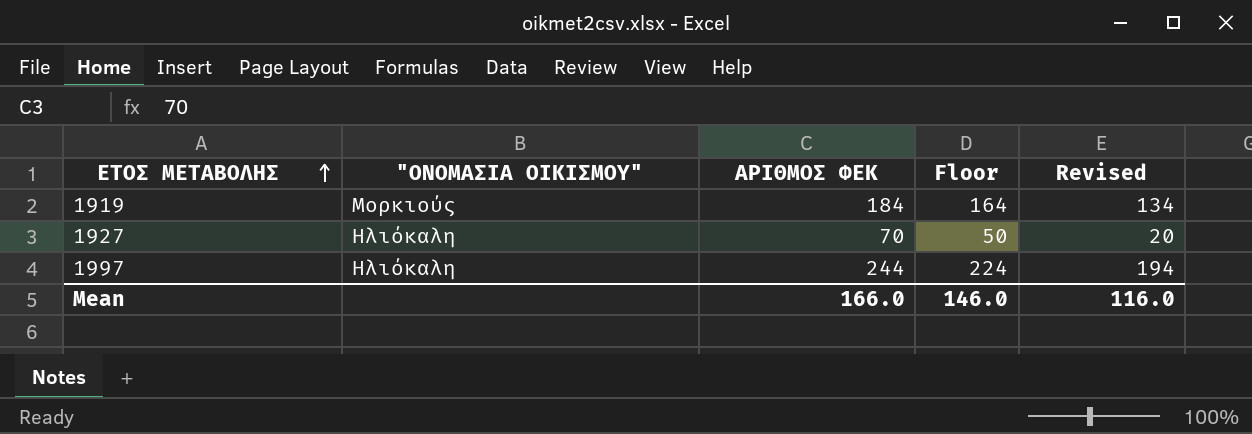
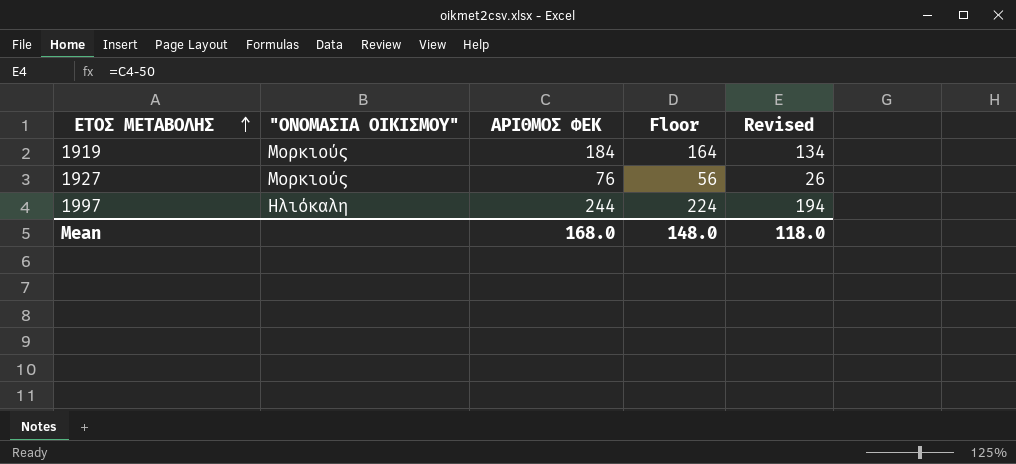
1927 | "ΟΝΟΜΑΣΙΑ ΟΙΚΙΣΜΟΥ": Ηλιόκαλη -> Μορκιούς
1927 | ΑΡΙΘΜΟΣ ΦΕΚ: 70 -> 76
1927 | Floor: 50 -> 56
1927 | Revised: 20 -> 26
Mean | ΑΡΙΘΜΟΣ ΦΕΚ: 166.0 -> 168.0
Mean | Floor: 146.0 -> 148.0
Mean | Revised: 116.0 -> 118.0

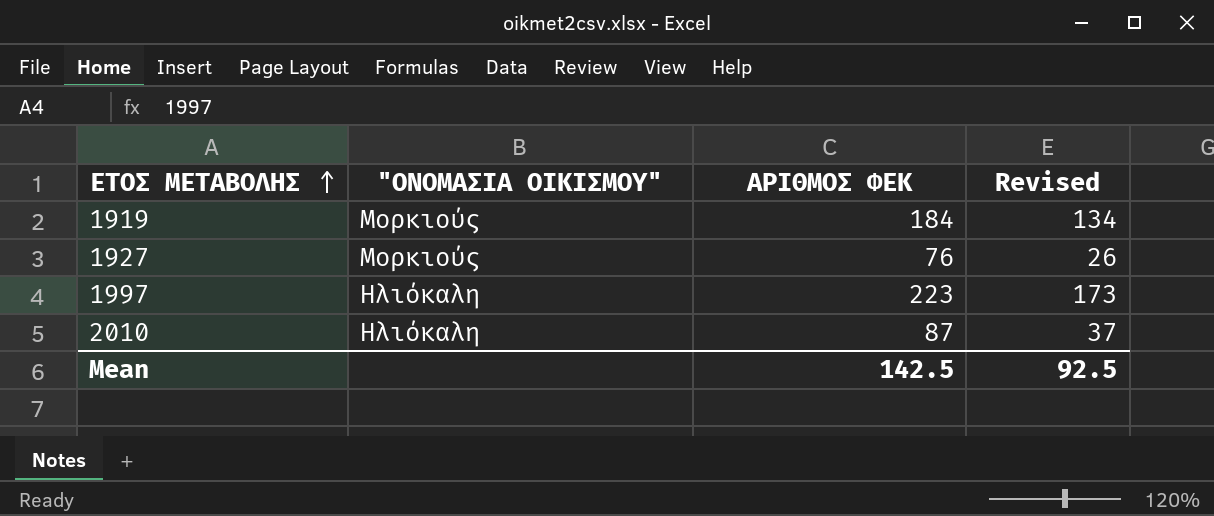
column Floor | formula: [ΑΡΙΘΜΟΣ ΦΕΚ] - 20 -> none
1997 | ΑΡΙΘΜΟΣ ΦΕΚ: 244 -> 223
1997 | Revised: 194 -> 173
row 2010: none -> Ηλιόκαλη | 87 | 37
Mean | ΑΡΙΘΜΟΣ ΦΕΚ: 168.0 -> 142.5
Mean | Revised: 118.0 -> 92.5

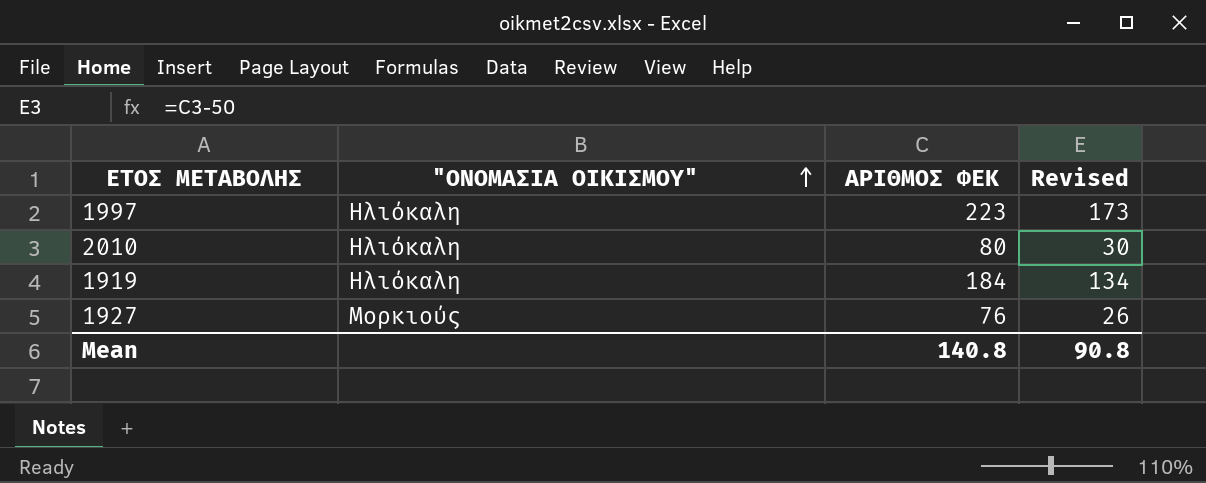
row order: ΕΤΟΣ ΜΕΤΑΒΟΛΗΣ ascending -> "ΟΝΟΜΑΣΙΑ ΟΙΚΙΣΜΟΥ" ascending
2010 | ΑΡΙΘΜΟΣ ΦΕΚ: 87 -> 80
2010 | Revised: 37 -> 30
1919 | "ΟΝΟΜΑΣΙΑ ΟΙΚΙΣΜΟΥ": Μορκιούς -> Ηλιόκαλη
Mean | ΑΡΙΘΜΟΣ ΦΕΚ: 142.5 -> 140.8
Mean | Revised: 92.5 -> 90.8

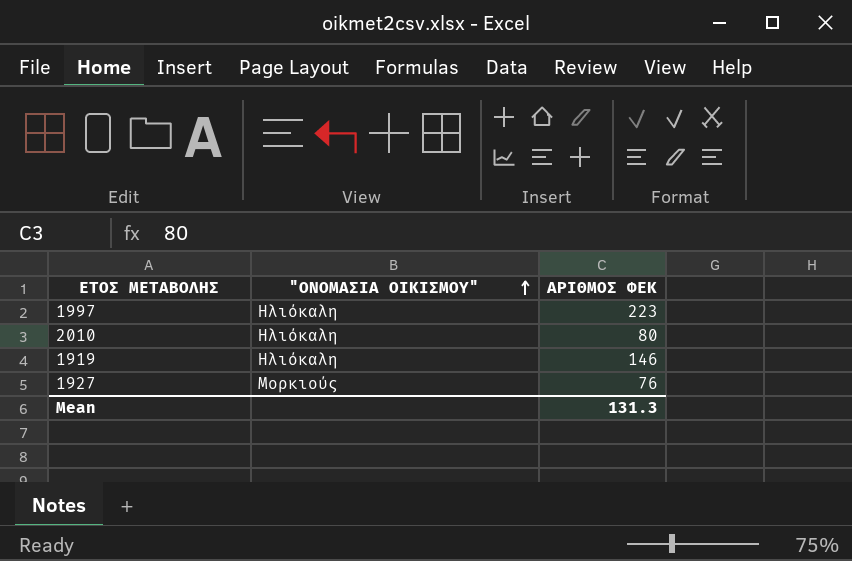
column Revised | formula: [ΑΡΙΘΜΟΣ ΦΕΚ] - 50 -> none
1919 | ΑΡΙΘΜΟΣ ΦΕΚ: 184 -> 146
Mean | ΑΡΙΘΜΟΣ ΦΕΚ: 140.8 -> 131.3

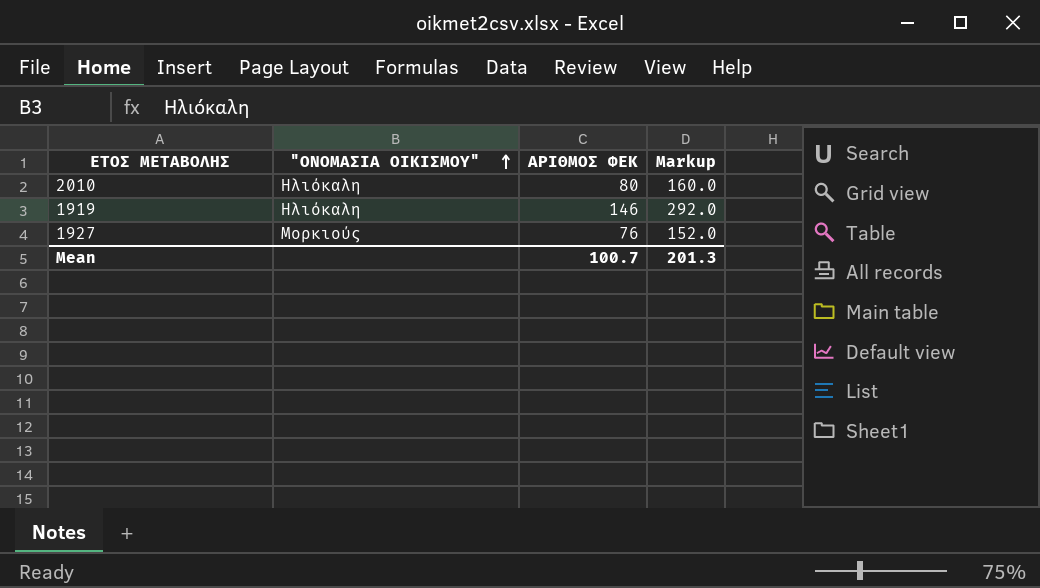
column Markup | formula: none -> [ΑΡΙΘΜΟΣ ΦΕΚ] * 2
row 1997: Ηλιόκαλη | 223 -> none
Mean | ΑΡΙΘΜΟΣ ΦΕΚ: 131.3 -> 100.7

